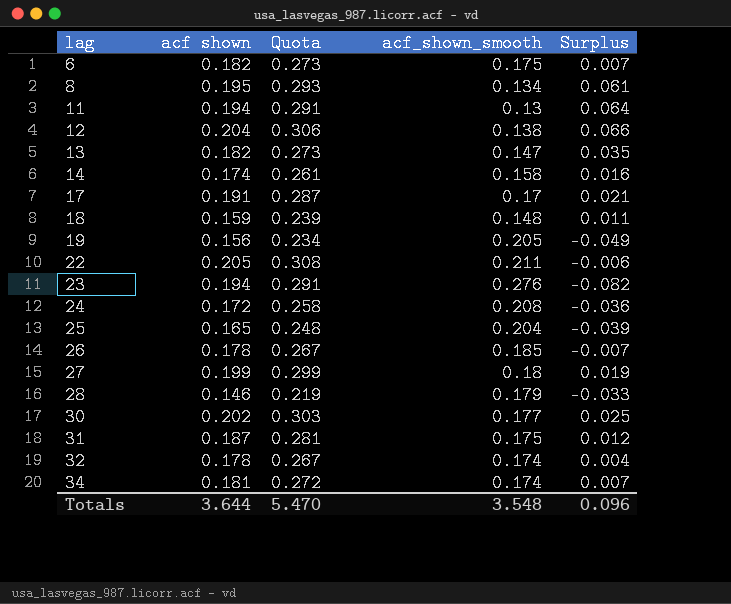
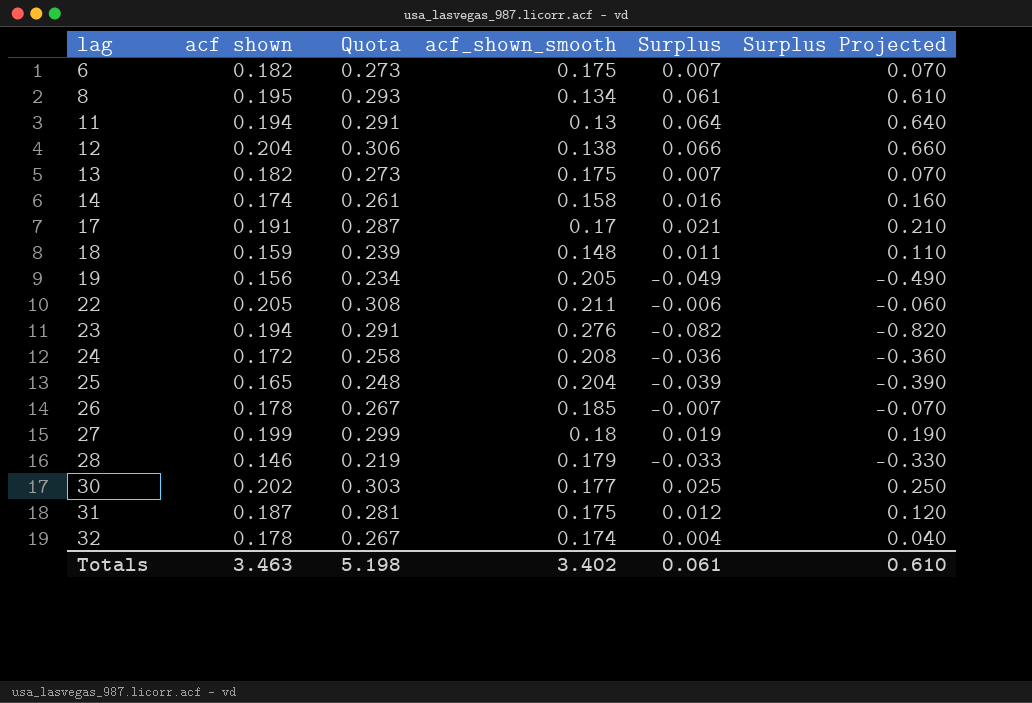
column Surplus Projected | formula: none -> [Surplus] * 10
row 34: 0.181 | 0.272 | 0.174 | 0.007 -> none
13 | acf_shown_smooth: 0.147 -> 0.175
13 | Surplus: 0.035 -> 0.007
Totals | acf shown: 3.644 -> 3.463
Totals | Quota: 5.470 -> 5.198
Totals | acf_shown_smooth: 3.548 -> 3.402
Totals | Surplus: 0.096 -> 0.061

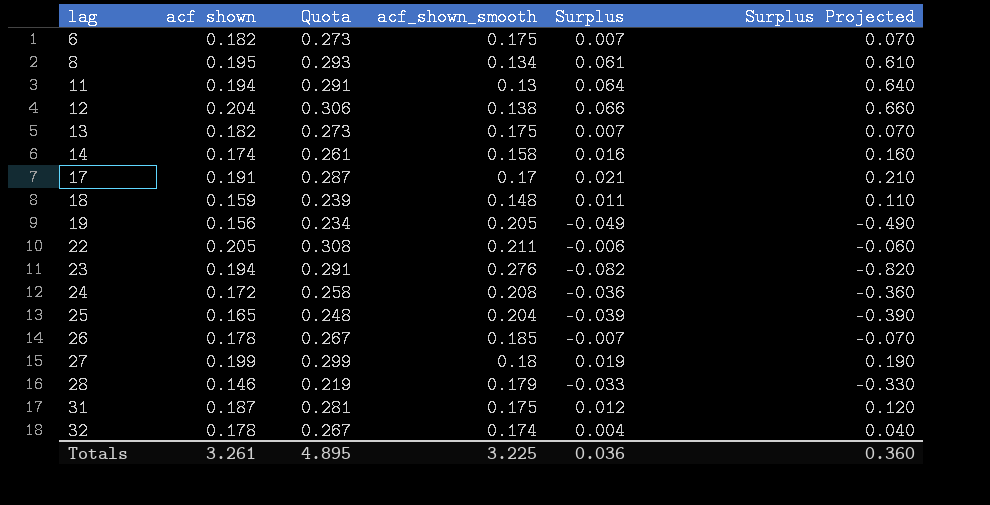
row 30: 0.202 | 0.303 | 0.177 | 0.025 | 0.250 -> none
Totals | acf shown: 3.463 -> 3.261
Totals | Quota: 5.198 -> 4.895
Totals | acf_shown_smooth: 3.402 -> 3.225
Totals | Surplus: 0.061 -> 0.036
Totals | Surplus Projected: 0.610 -> 0.360

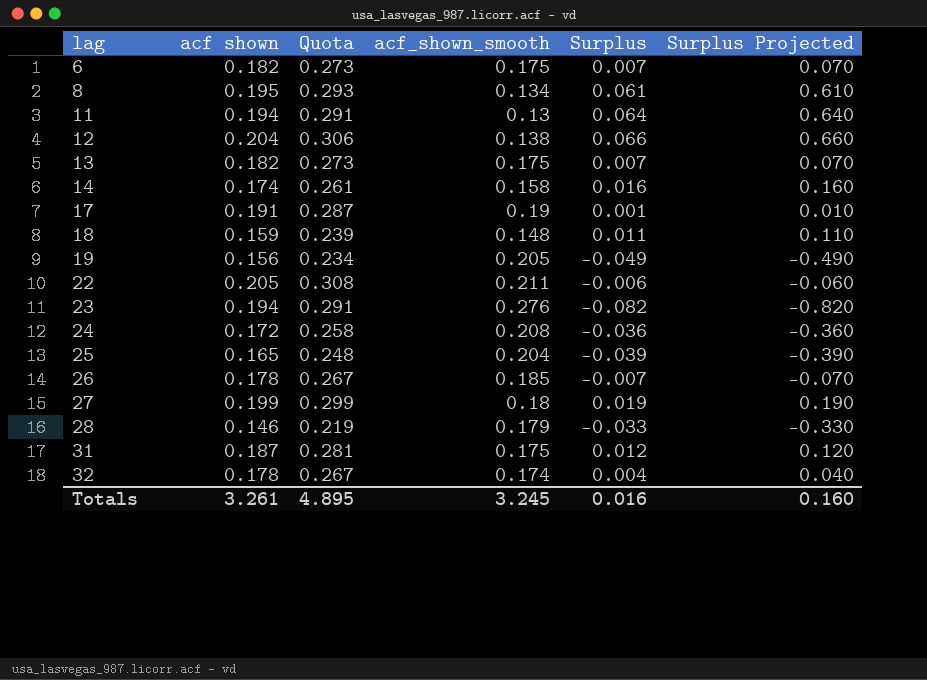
17 | acf_shown_smooth: 0.17 -> 0.19
17 | Surplus: 0.021 -> 0.001
17 | Surplus Projected: 0.210 -> 0.010
Totals | acf_shown_smooth: 3.225 -> 3.245
Totals | Surplus: 0.036 -> 0.016
Totals | Surplus Projected: 0.360 -> 0.160

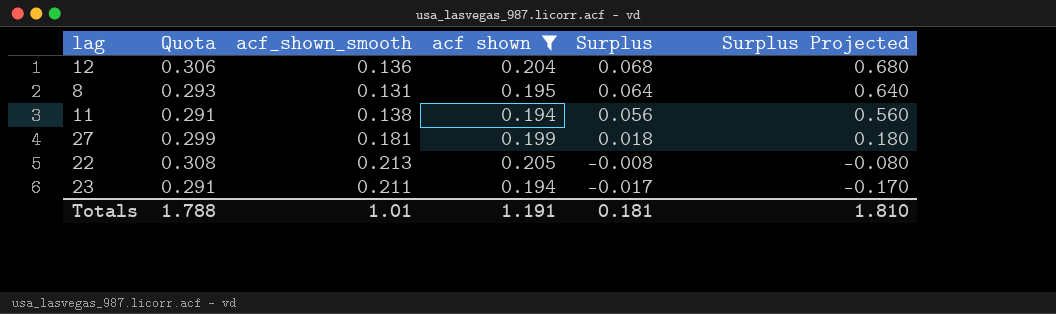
filter: none -> acf shown >= 0.194
row order: lag ascending -> Surplus descending
column acf shown | position: 2 -> 4
12 | acf_shown_smooth: 0.138 -> 0.136
12 | Surplus: 0.066 -> 0.068
12 | Surplus Projected: 0.660 -> 0.680
8 | acf_shown_smooth: 0.134 -> 0.131
8 | Surplus: 0.061 -> 0.064
8 | Surplus Projected: 0.610 -> 0.640
11 | acf_shown_smooth: 0.13 -> 0.138
11 | Surplus: 0.064 -> 0.056
11 | Surplus Projected: 0.640 -> 0.560
27 | acf_shown_smooth: 0.18 -> 0.181
27 | Surplus: 0.019 -> 0.018
27 | Surplus Projected: 0.190 -> 0.180
22 | acf_shown_smooth: 0.211 -> 0.213
22 | Surplus: -0.006 -> -0.008
22 | Surplus Projected: -0.060 -> -0.080
23 | acf_shown_smooth: 0.276 -> 0.211
23 | Surplus: -0.082 -> -0.017
23 | Surplus Projected: -0.820 -> -0.170
Totals | Quota: 4.895 -> 1.788
Totals | acf_shown_smooth: 3.245 -> 1.01
Totals | acf shown: 3.261 -> 1.191
Totals | Surplus: 0.016 -> 0.181
Totals | Surplus Projected: 0.160 -> 1.810

